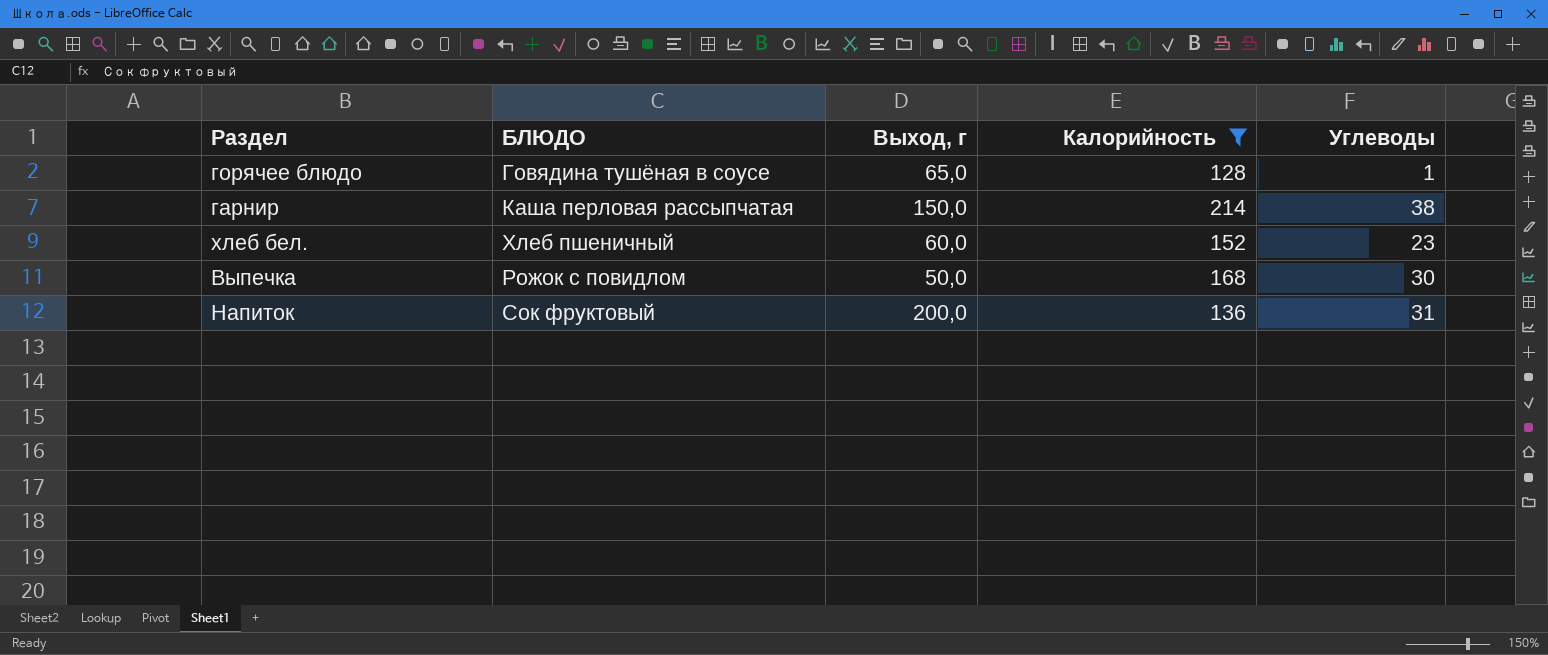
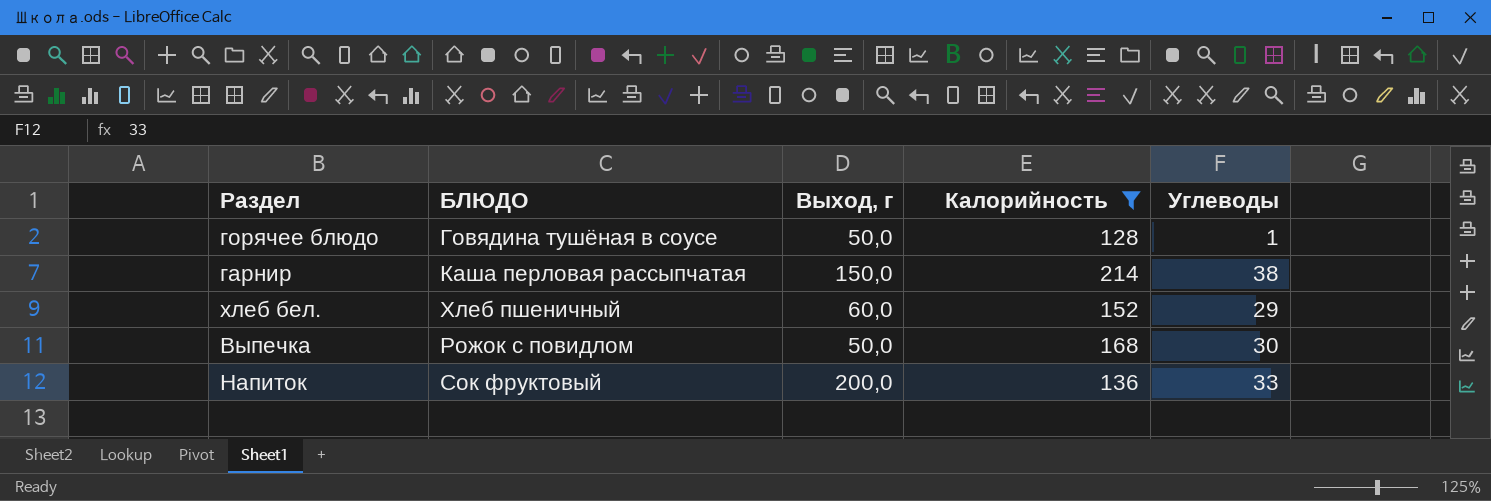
горячее блюдо | Выход, г: 65,0 -> 50,0
хлеб бел. | Углеводы: 23 -> 29
Напиток | Углеводы: 31 -> 33

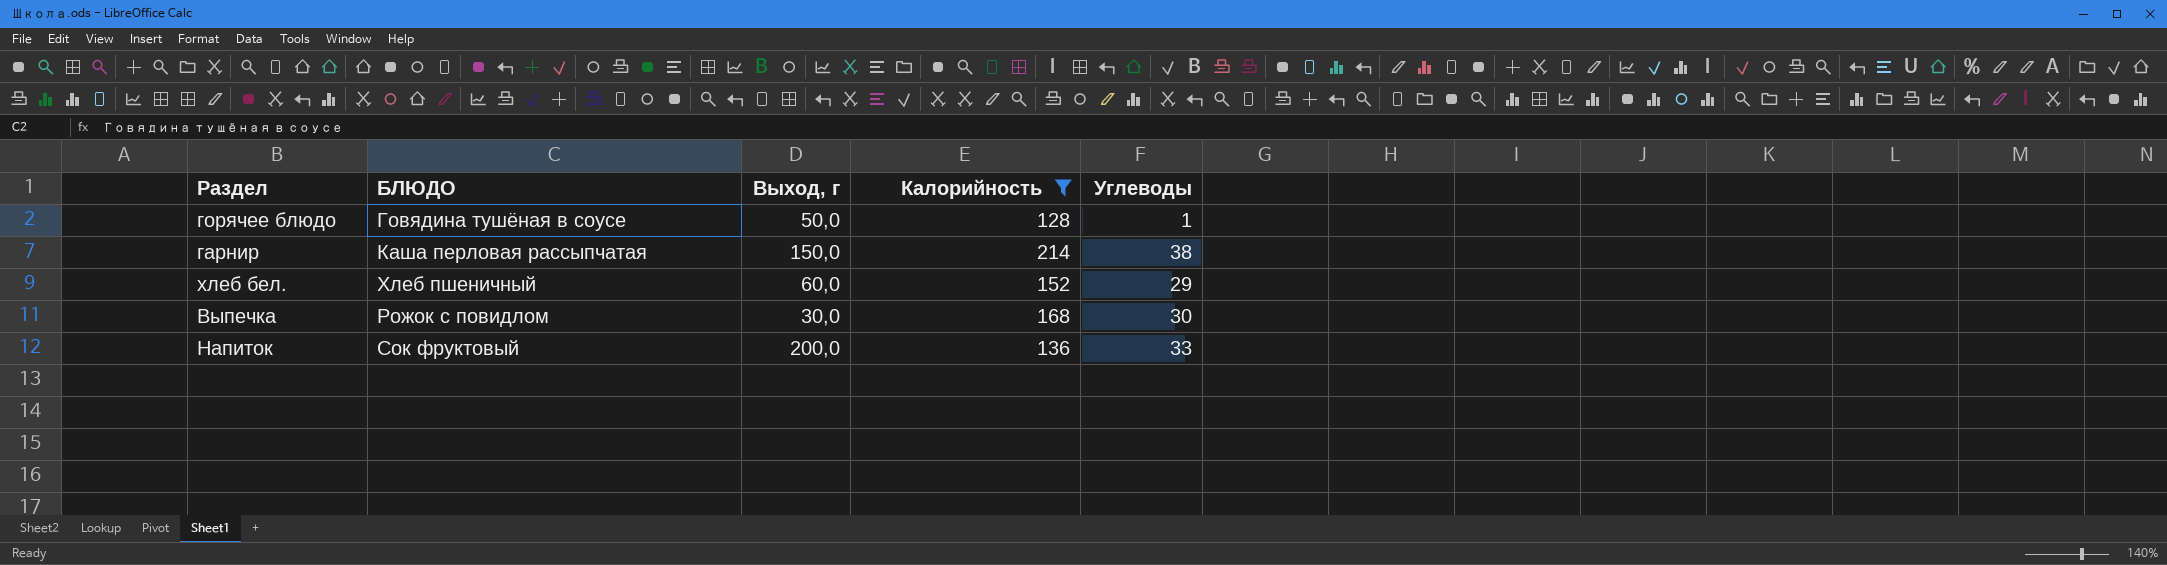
Выпечка | Выход, г: 50,0 -> 30,0

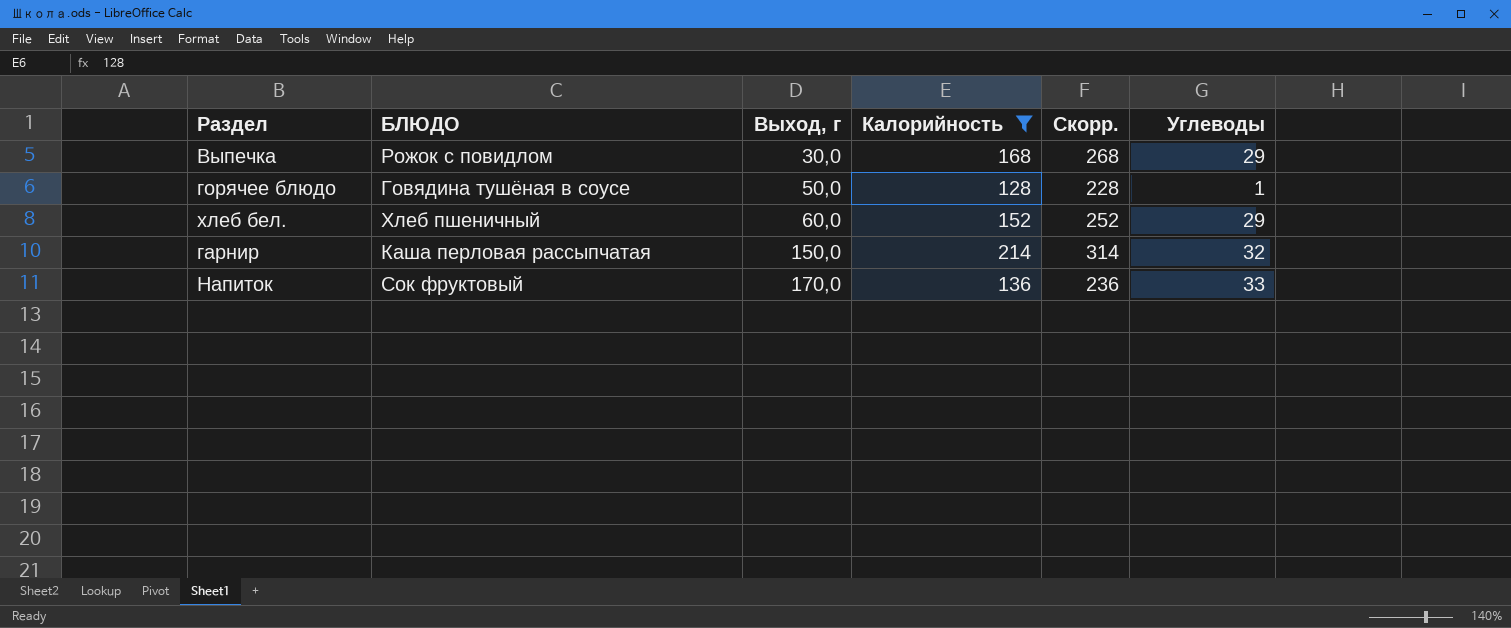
row order: none -> Выход, г ascending
column Скорр. | formula: none -> [Калорийность] + 100
Выпечка | Углеводы: 30 -> 29
гарнир | Углеводы: 38 -> 32
Напиток | Выход, г: 200,0 -> 170,0

